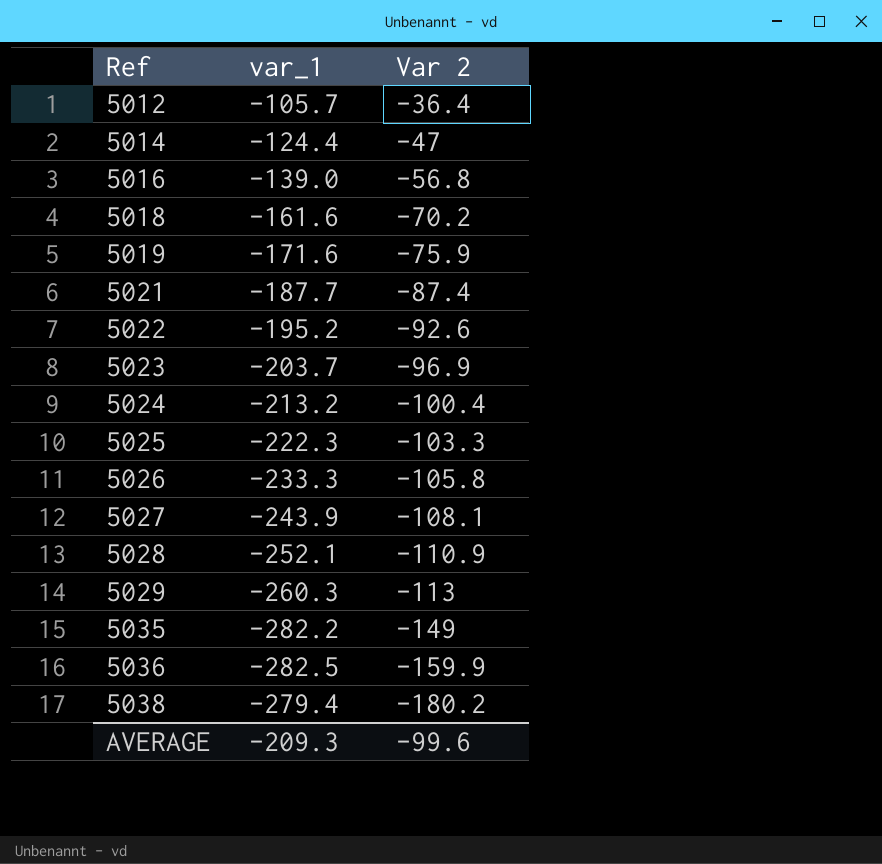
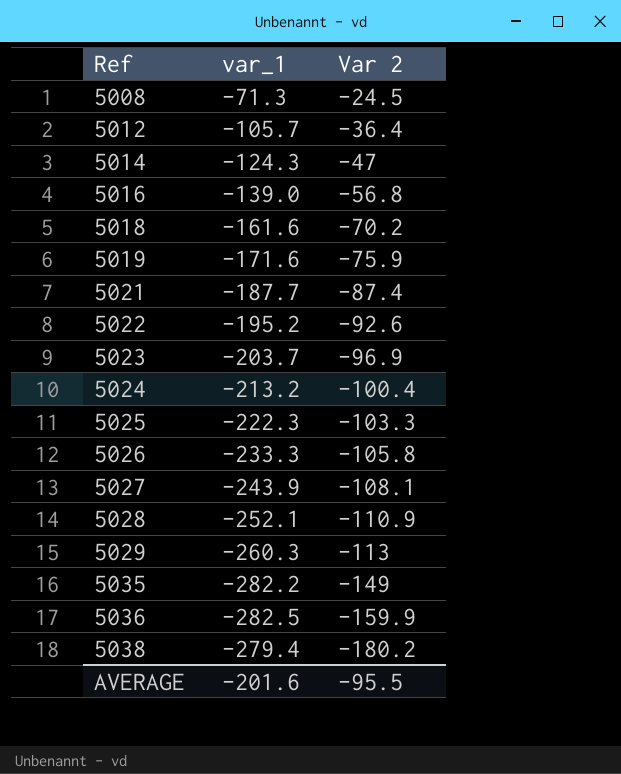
row 5008: none -> -71.3 | -24.5
5014 | var_1: -124.4 -> -124.3
AVERAGE | var_1: -209.3 -> -201.6
AVERAGE | Var 2: -99.6 -> -95.5

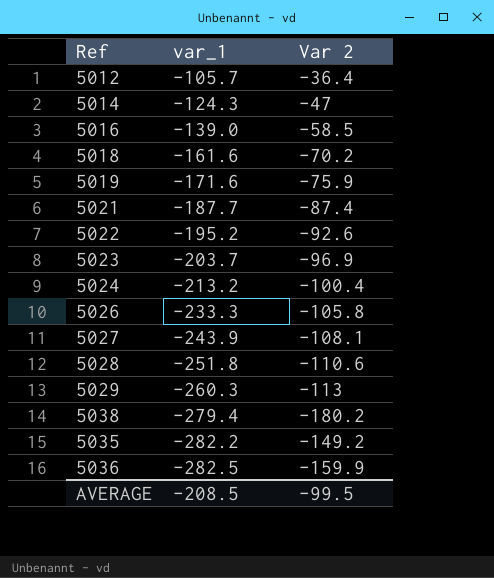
row order: Ref ascending -> var_1 descending
row 5008: -71.3 | -24.5 -> none
row 5025: -222.3 | -103.3 -> none
5016 | Var 2: -56.8 -> -58.5
5028 | var_1: -252.1 -> -251.8
5028 | Var 2: -110.9 -> -110.6
5035 | Var 2: -149 -> -149.2
AVERAGE | var_1: -201.6 -> -208.5
AVERAGE | Var 2: -95.5 -> -99.5

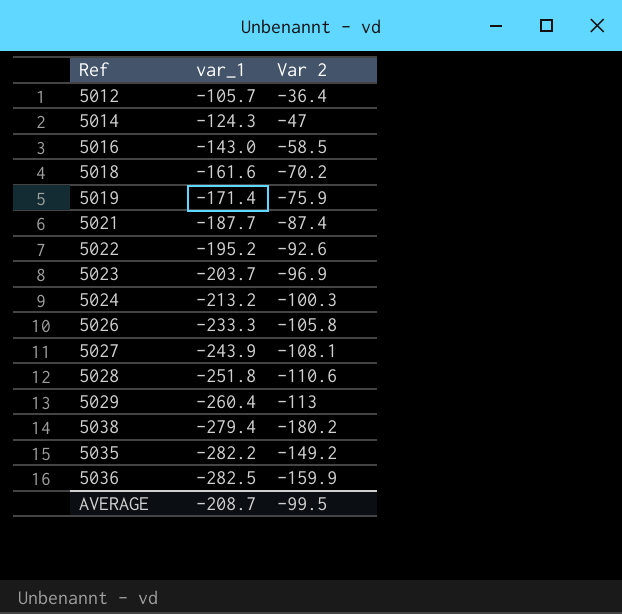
5016 | var_1: -139.0 -> -143.0
5019 | var_1: -171.6 -> -171.4
5024 | Var 2: -100.4 -> -100.3
5029 | var_1: -260.3 -> -260.4
AVERAGE | var_1: -208.5 -> -208.7

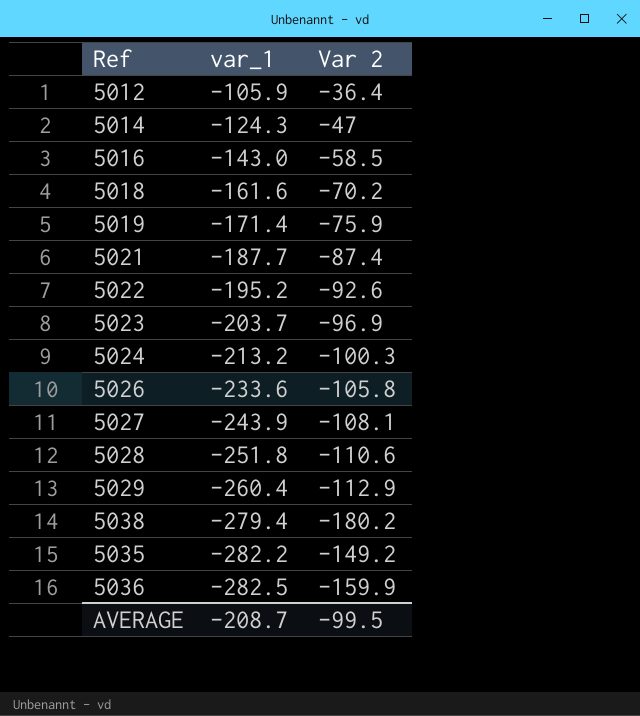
5012 | var_1: -105.7 -> -105.9
5026 | var_1: -233.3 -> -233.6
5029 | Var 2: -113 -> -112.9

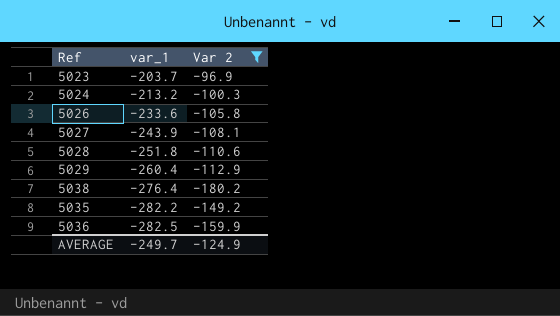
filter: none -> Var 2 <= -96.9
5038 | var_1: -279.4 -> -276.4
AVERAGE | var_1: -208.7 -> -249.7
AVERAGE | Var 2: -99.5 -> -124.9

